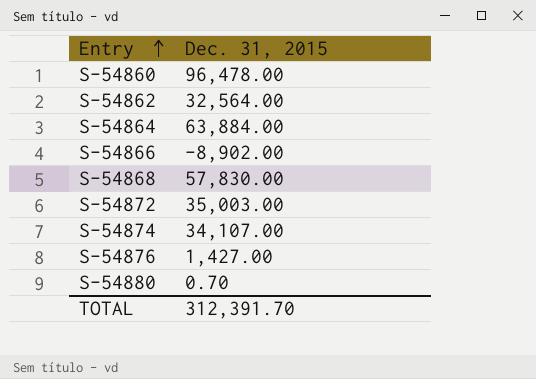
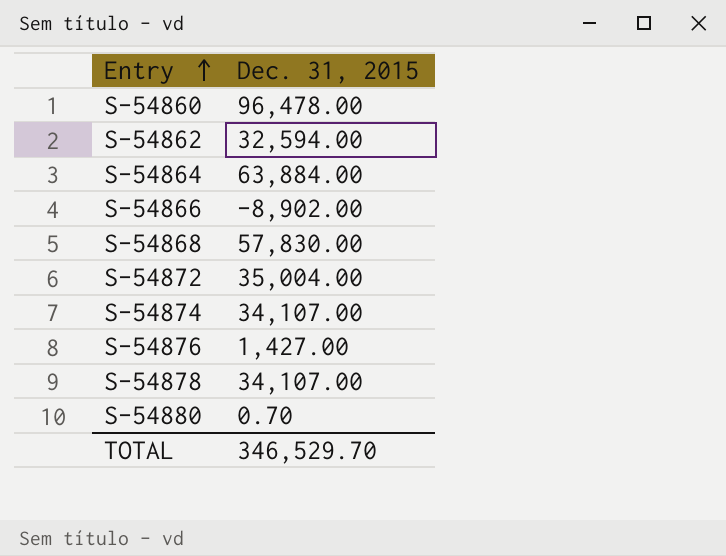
S-54862 | Dec. 31, 2015: 32,564.00 -> 32,594.00
S-54872 | Dec. 31, 2015: 35,003.00 -> 35,004.00
row S-54878: none -> 34,107.00
TOTAL | Dec. 31, 2015: 312,391.70 -> 346,529.70

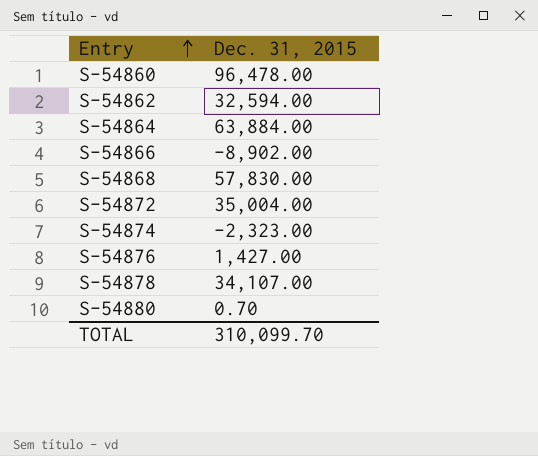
S-54874 | Dec. 31, 2015: 34,107.00 -> -2,323.00
TOTAL | Dec. 31, 2015: 346,529.70 -> 310,099.70

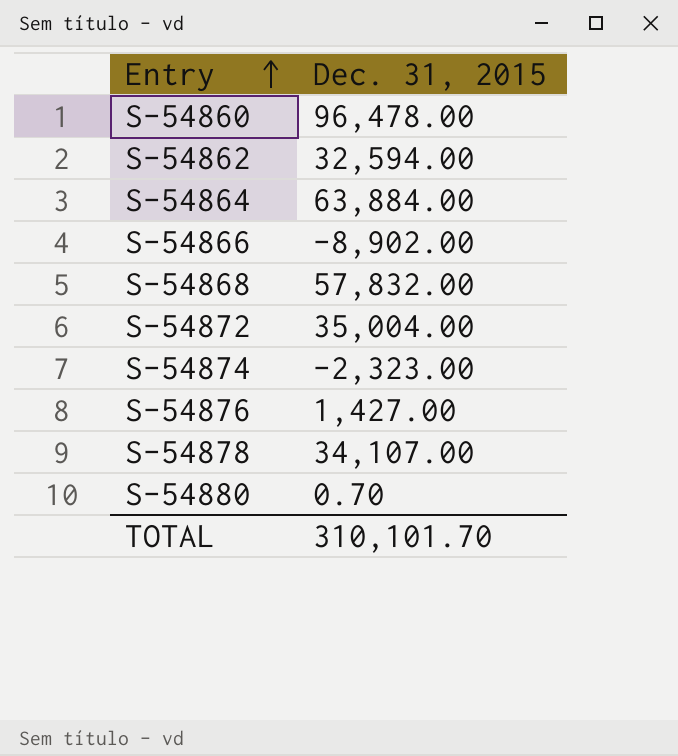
S-54868 | Dec. 31, 2015: 57,830.00 -> 57,832.00
TOTAL | Dec. 31, 2015: 310,099.70 -> 310,101.70

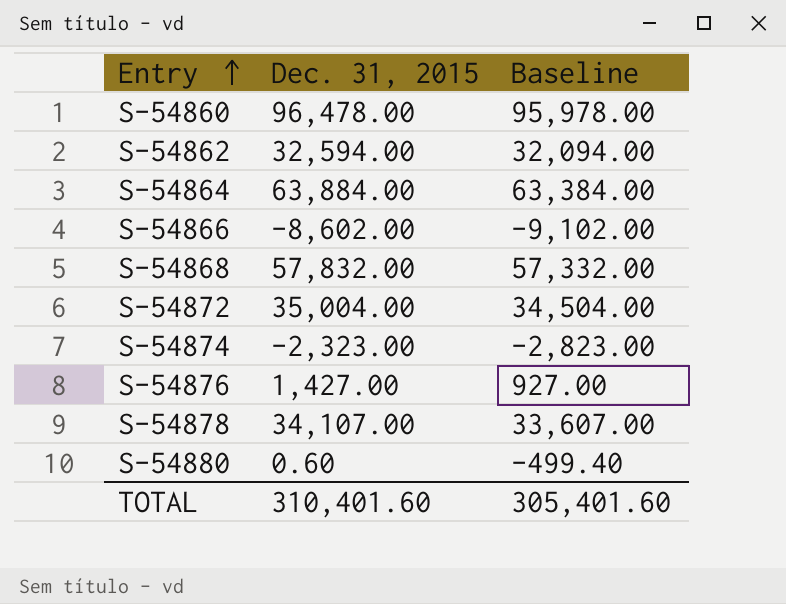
column Baseline | formula: none -> [Dec. 31, 2015] - 500
S-54866 | Dec. 31, 2015: -8,902.00 -> -8,602.00
S-54880 | Dec. 31, 2015: 0.70 -> 0.60
TOTAL | Dec. 31, 2015: 310,101.70 -> 310,401.60

